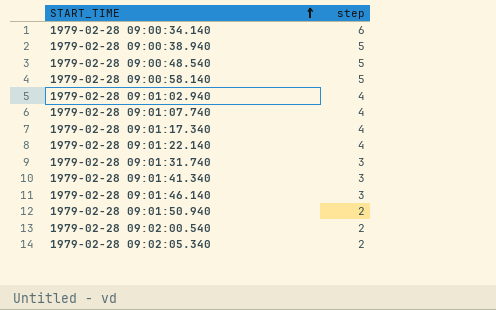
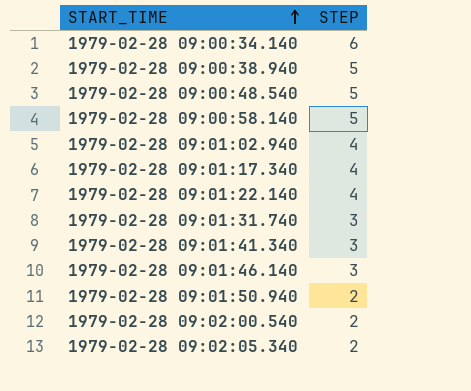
column name: step -> STEP
row 1979-02-28 09:01:07.740: 4 -> none

